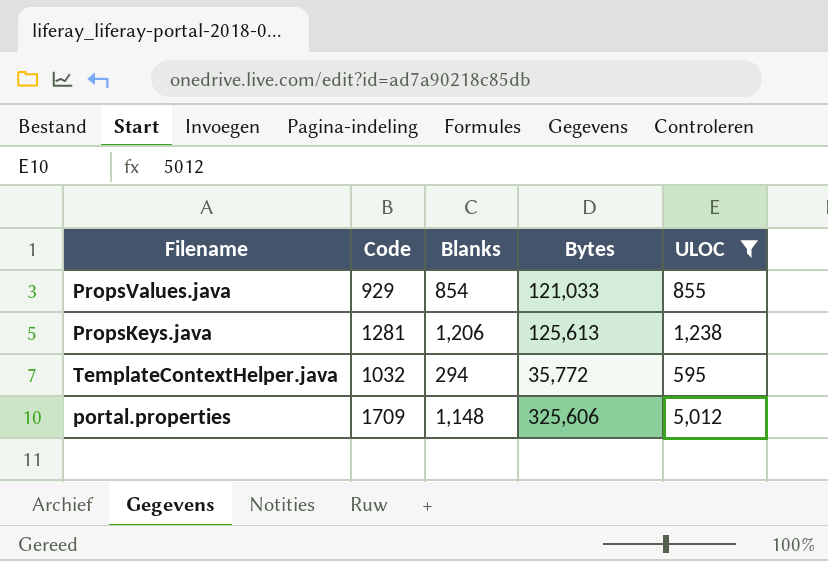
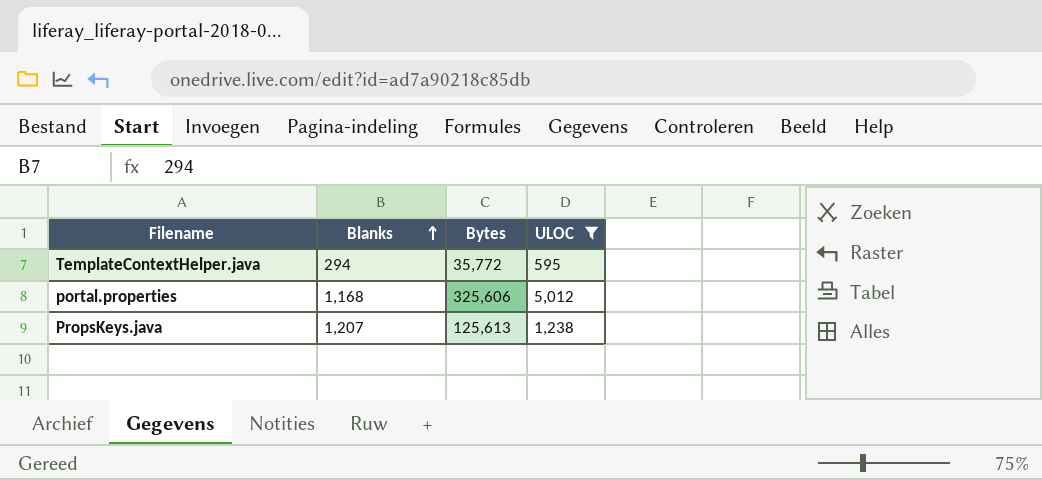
row order: none -> Blanks ascending
column Code | position: 2 -> none
row PropsValues.java: 929 | 854 | 121,033 | 855 -> none
portal.properties | Blanks: 1,148 -> 1,168
PropsKeys.java | Blanks: 1,206 -> 1,207

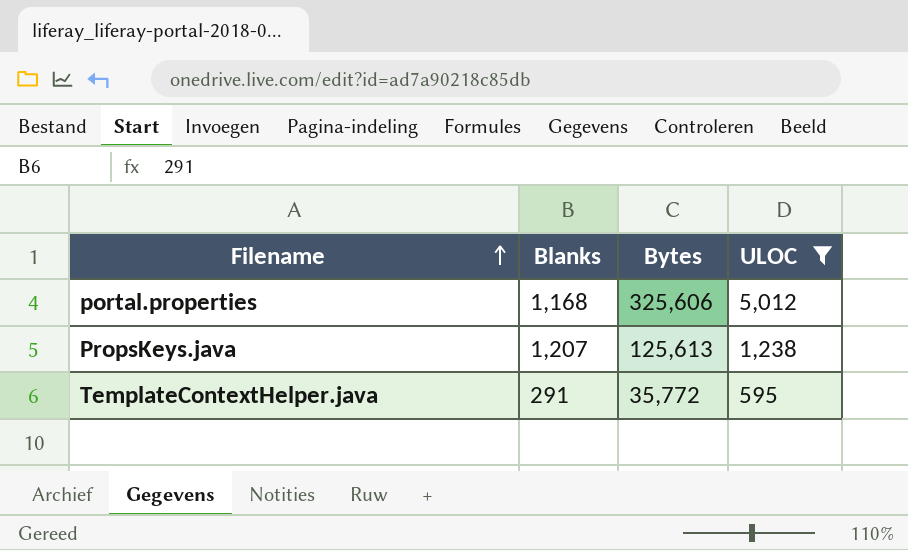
row order: Blanks ascending -> Filename ascending
TemplateContextHelper.java | Blanks: 294 -> 291

